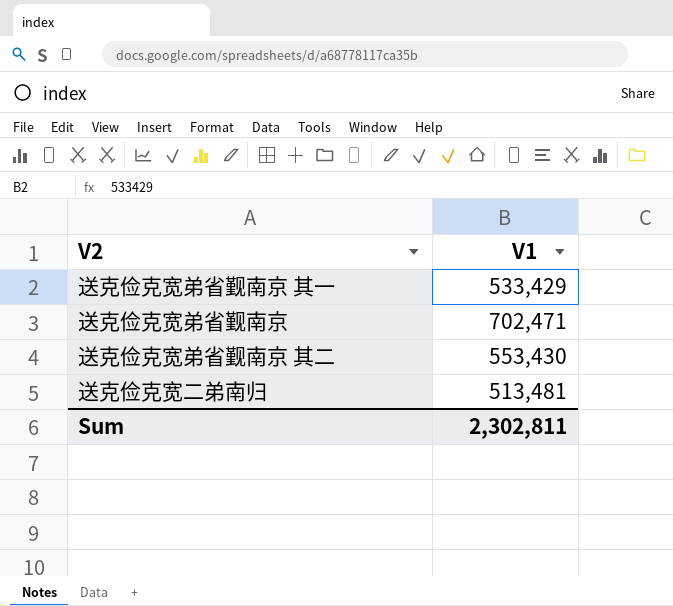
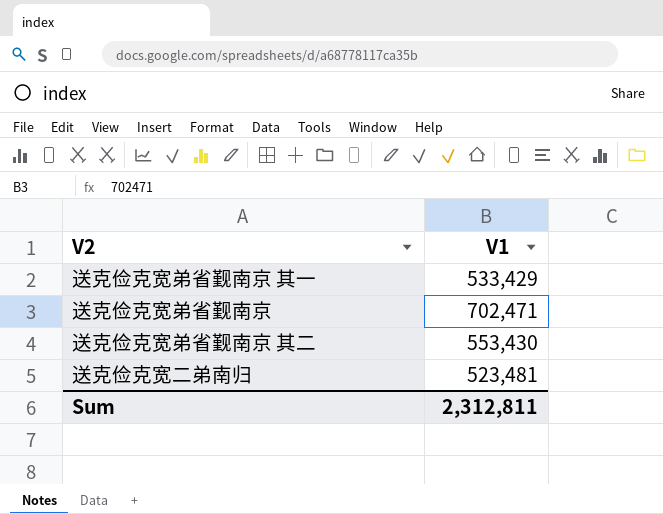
送克俭克宽二弟南归 | V1: 513,481 -> 523,481
Sum | V1: 2,302,811 -> 2,312,811

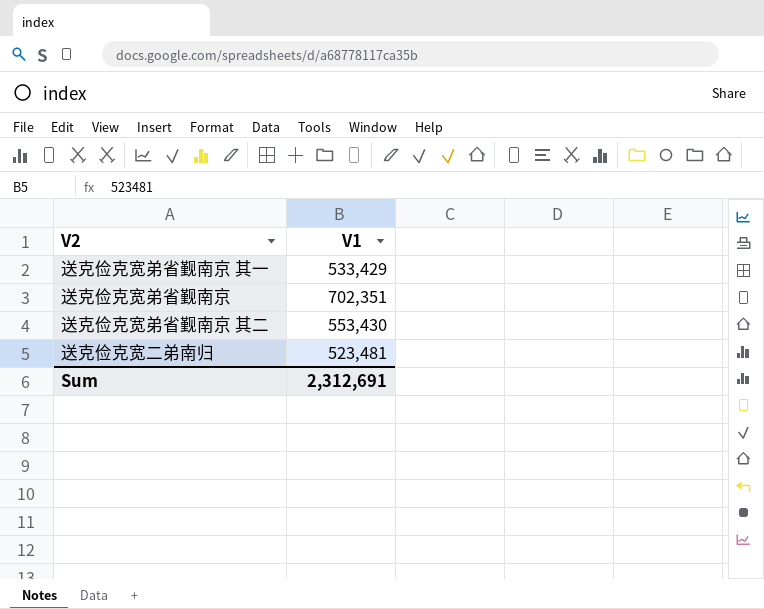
送克俭克宽弟省觐南京 | V1: 702,471 -> 702,351
Sum | V1: 2,312,811 -> 2,312,691

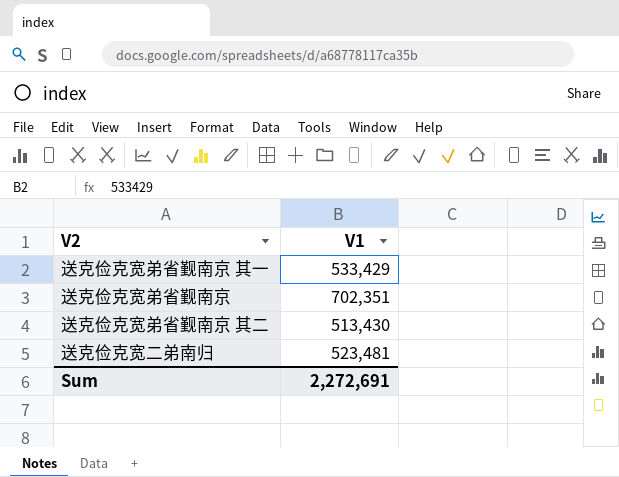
送克俭克宽弟省觐南京 其二 | V1: 553,430 -> 513,430
Sum | V1: 2,312,691 -> 2,272,691

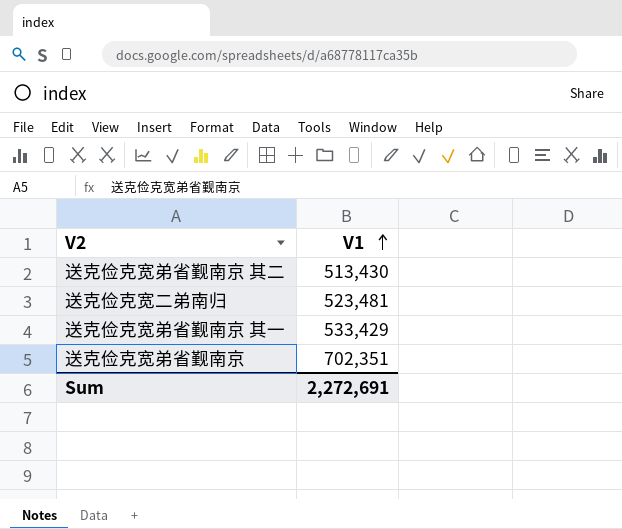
row order: none -> V1 ascending

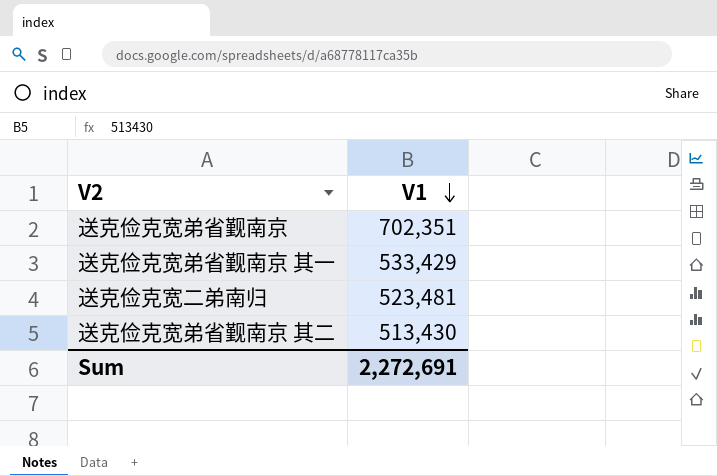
row order: V1 ascending -> V1 descending

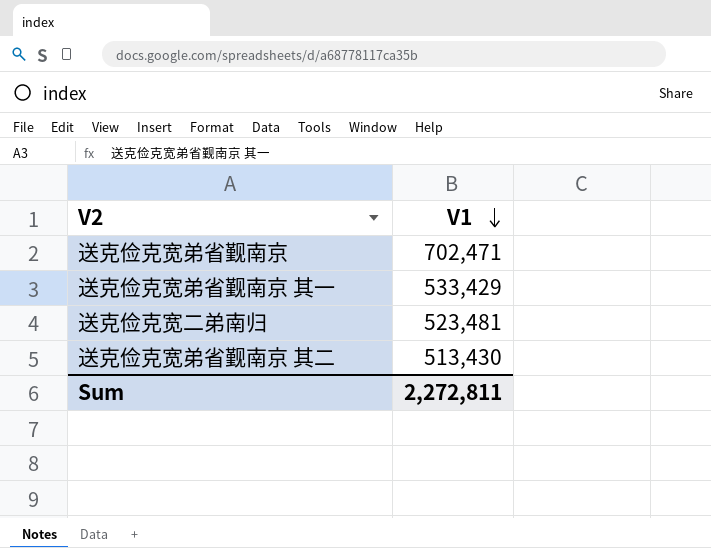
送克俭克宽弟省觐南京 | V1: 702,351 -> 702,471
Sum | V1: 2,272,691 -> 2,272,811

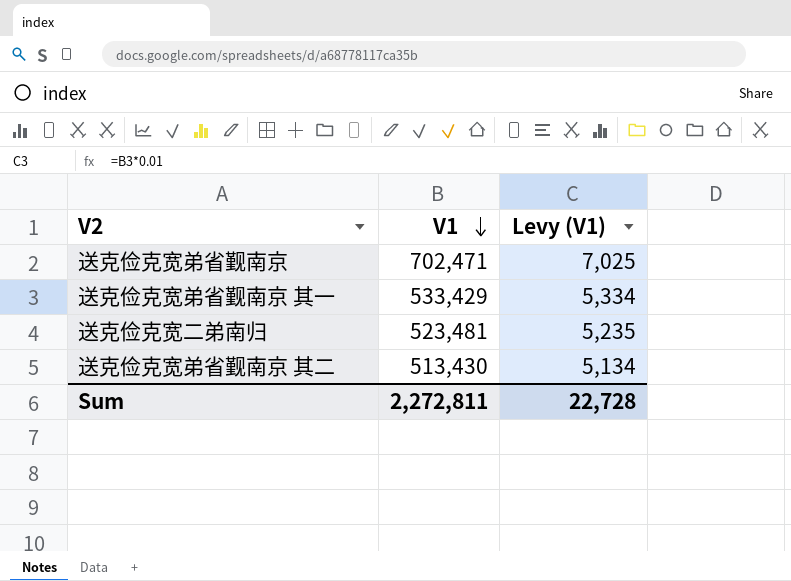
column Levy (V1) | formula: none -> [V1] * 0.01

